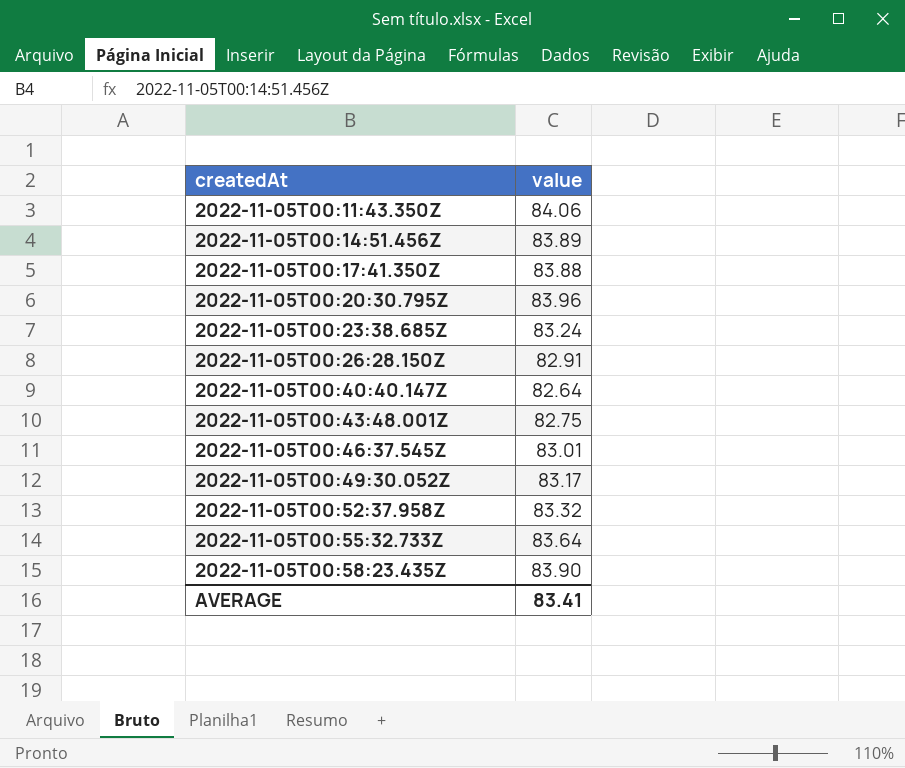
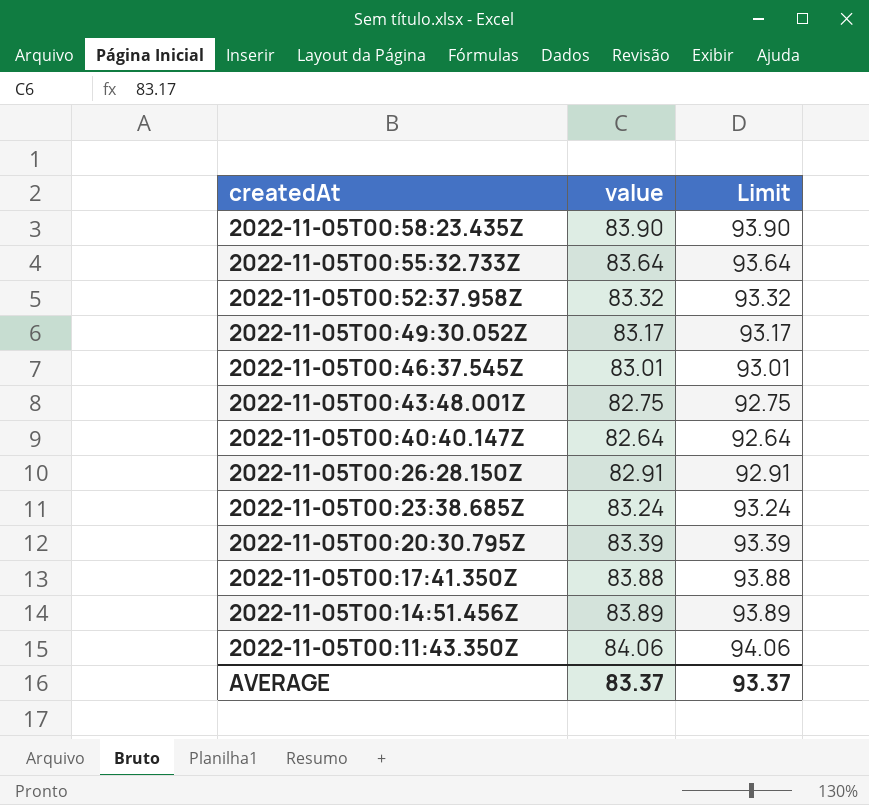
row order: createdAt ascending -> createdAt descending
column Limit | formula: none -> [value] + 10
2022-11-05T00:20:30.795Z | value: 83.96 -> 83.39
AVERAGE | value: 83.41 -> 83.37

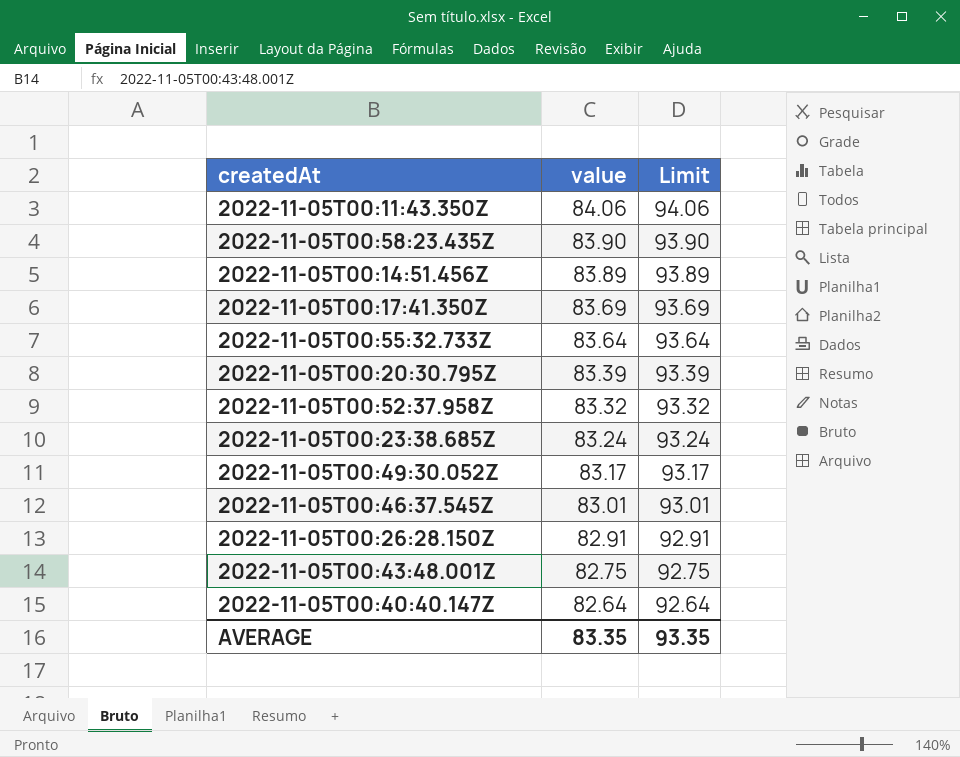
row order: createdAt descending -> value descending
2022-11-05T00:17:41.350Z | value: 83.88 -> 83.69
2022-11-05T00:17:41.350Z | Limit: 93.88 -> 93.69
AVERAGE | value: 83.37 -> 83.35
AVERAGE | Limit: 93.37 -> 93.35

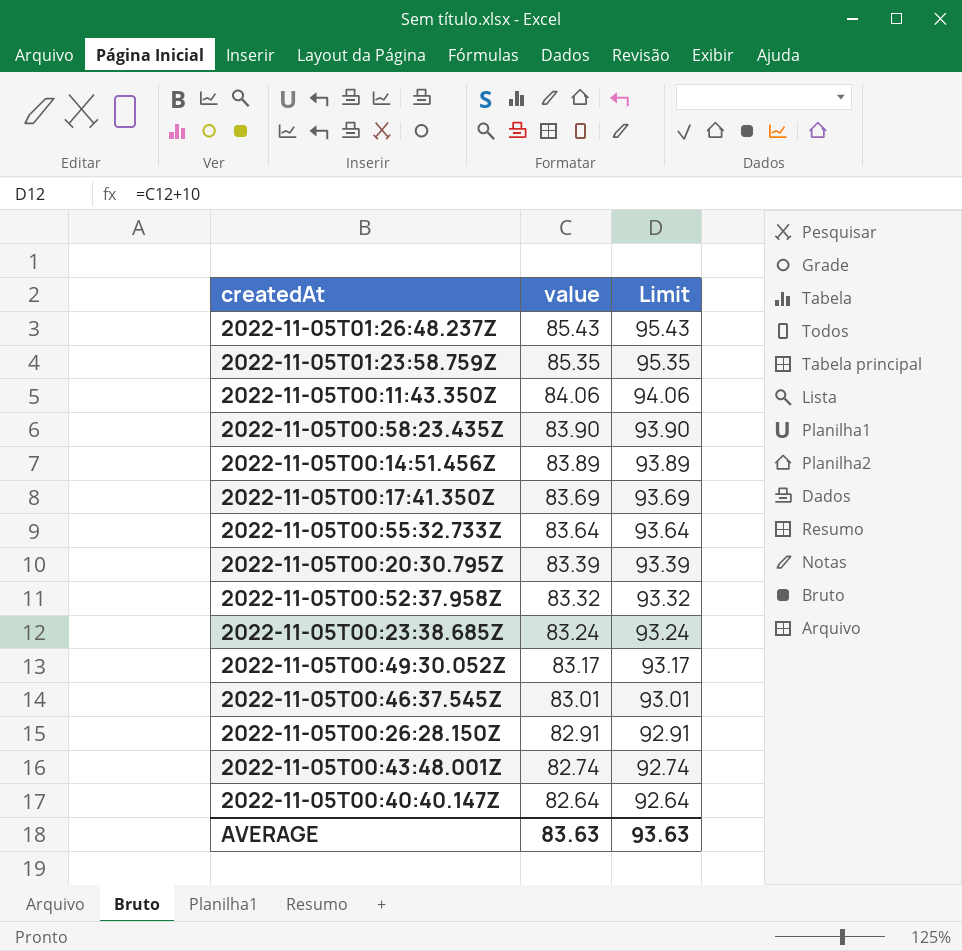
row 2022-11-05T01:26:48.237Z: none -> 85.43 | 95.43
row 2022-11-05T01:23:58.759Z: none -> 85.35 | 95.35
2022-11-05T00:43:48.001Z | value: 82.75 -> 82.74
2022-11-05T00:43:48.001Z | Limit: 92.75 -> 92.74
AVERAGE | value: 83.35 -> 83.63
AVERAGE | Limit: 93.35 -> 93.63

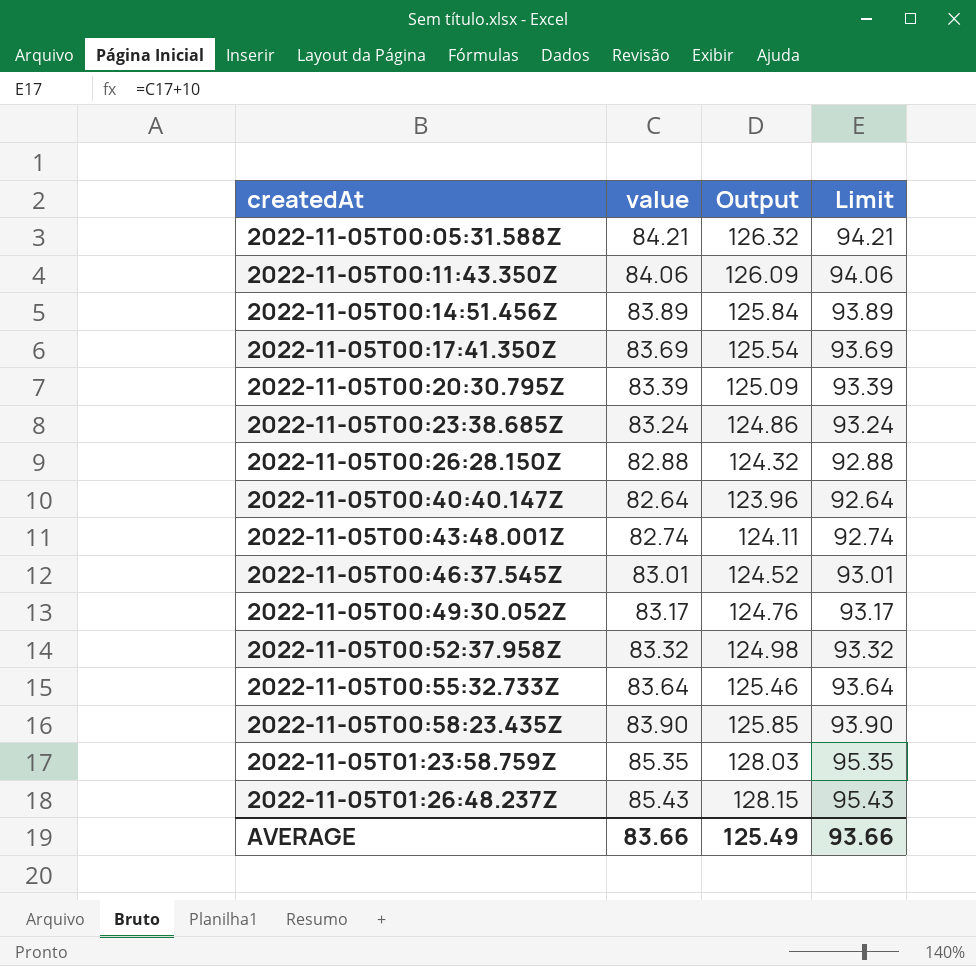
row order: value descending -> createdAt ascending
column Output | formula: none -> [value] * 1.5
row 2022-11-05T00:05:31.588Z: none -> 84.21 | 126.32 | 94.21
2022-11-05T00:26:28.150Z | value: 82.91 -> 82.88
2022-11-05T00:26:28.150Z | Limit: 92.91 -> 92.88
AVERAGE | value: 83.63 -> 83.66
AVERAGE | Limit: 93.63 -> 93.66

